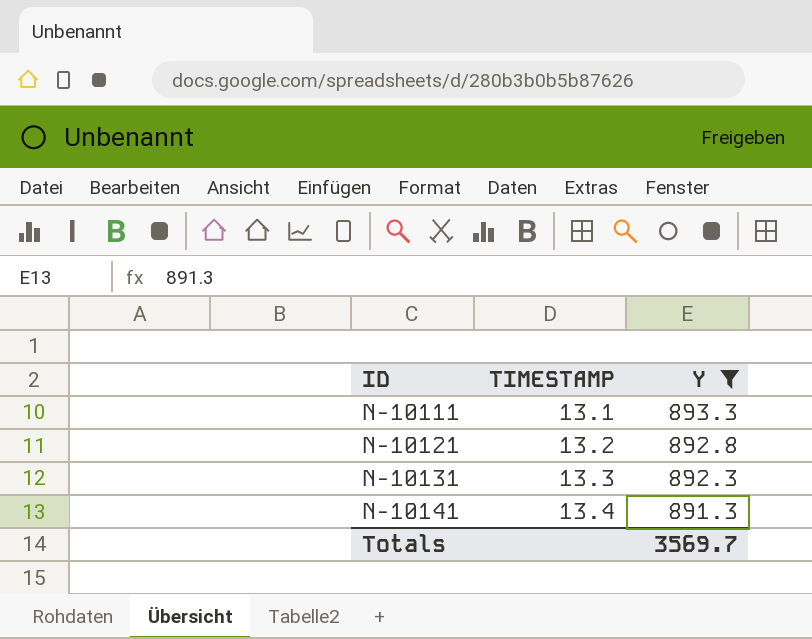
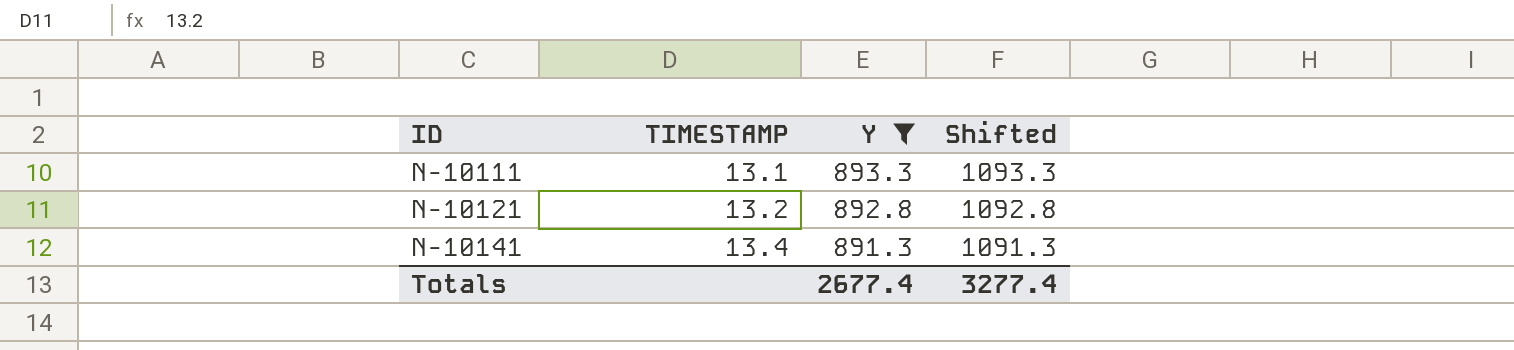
column Shifted | formula: none -> [Y] + 200
row N-10131: 13.3 | 892.3 -> none
Totals | Y: 3569.7 -> 2677.4

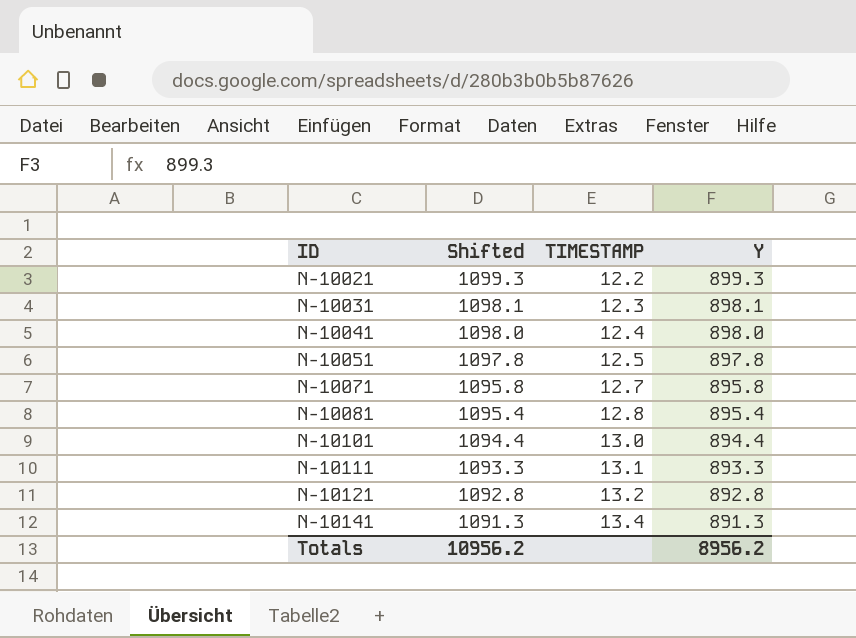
filter: Y <= 893.3 -> none
column Shifted | position: 4 -> 2
Totals | Shifted: 3277.4 -> 10956.2
Totals | Y: 2677.4 -> 8956.2

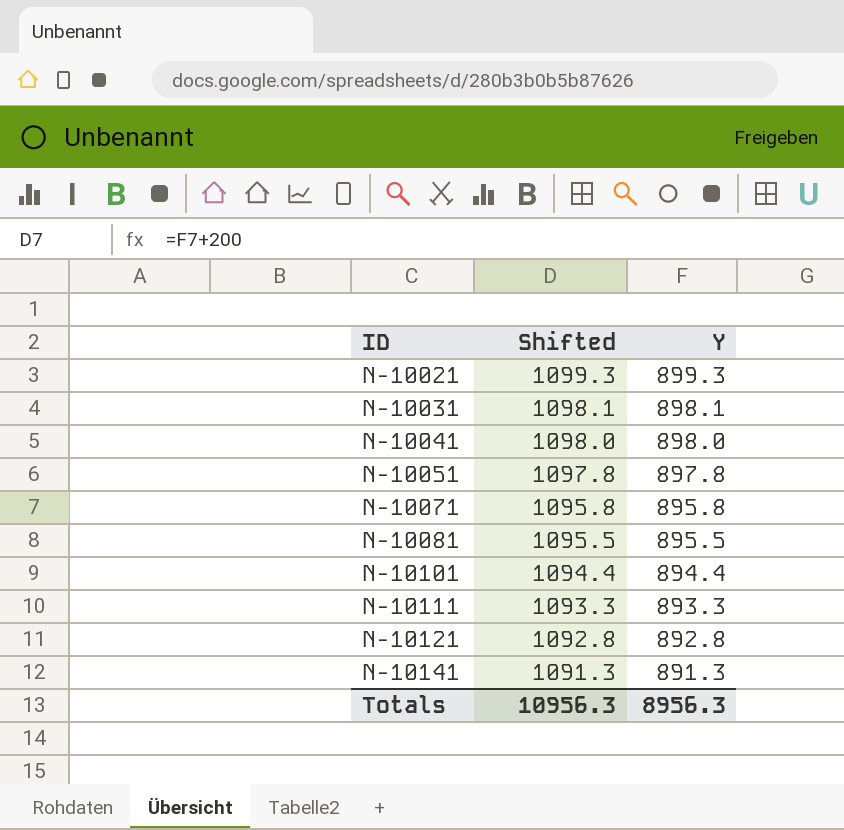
column TIMESTAMP | position: 3 -> none
N-10081 | Shifted: 1095.4 -> 1095.5
N-10081 | Y: 895.4 -> 895.5
Totals | Shifted: 10956.2 -> 10956.3
Totals | Y: 8956.2 -> 8956.3

